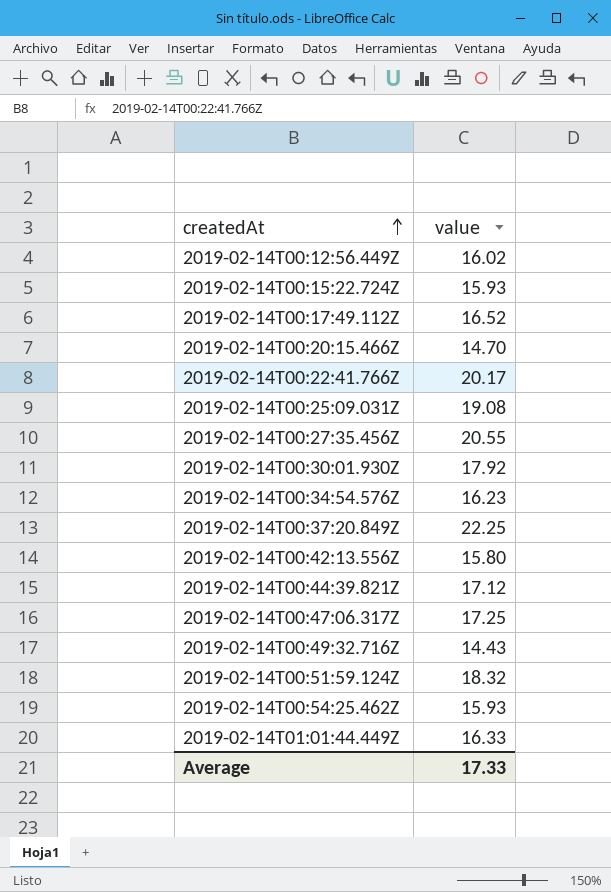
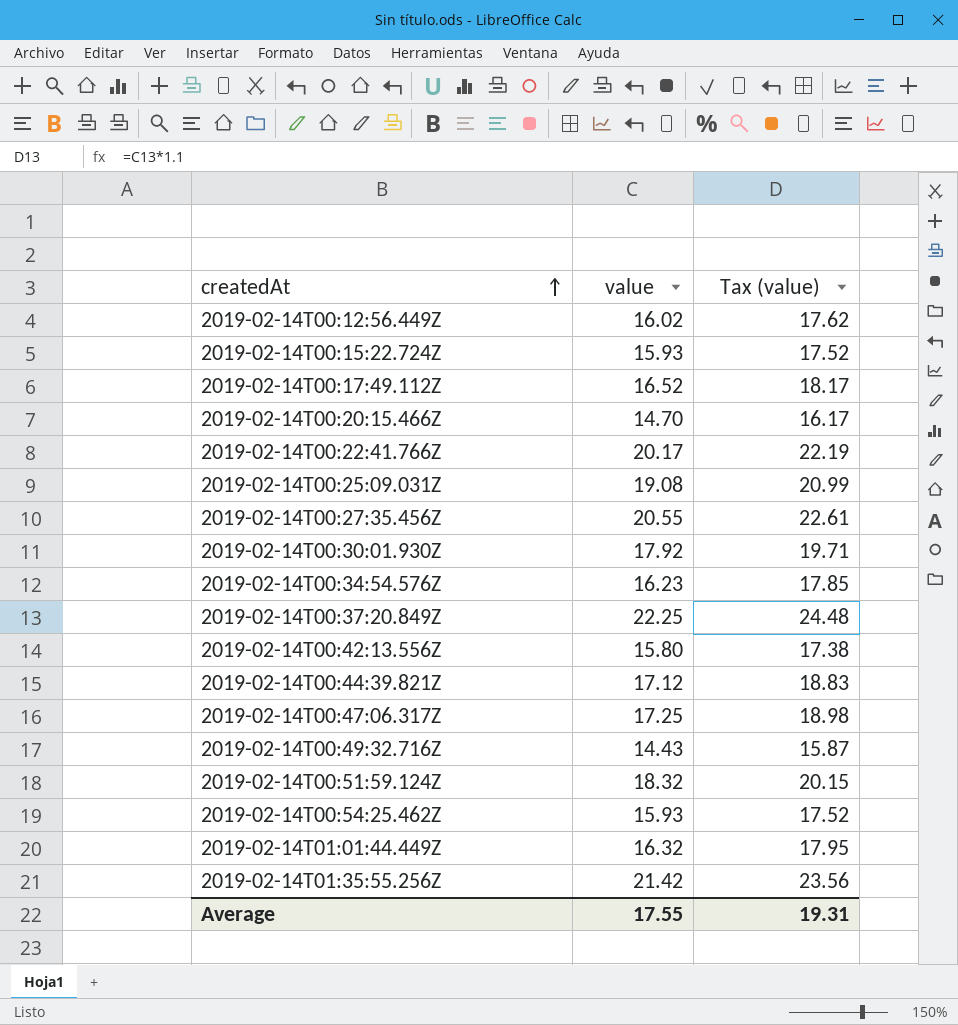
column Tax (value) | formula: none -> [value] * 1.1
2019-02-14T01:01:44.449Z | value: 16.33 -> 16.32
row 2019-02-14T01:35:55.256Z: none -> 21.42 | 23.56
Average | value: 17.33 -> 17.55

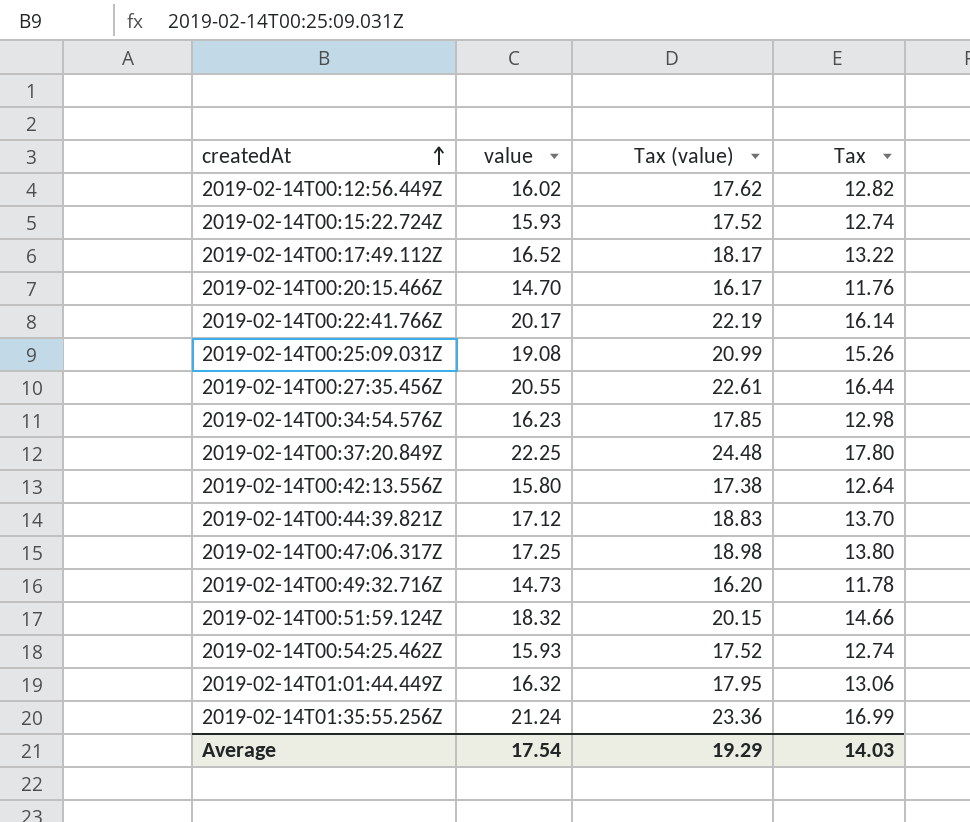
column Tax | formula: none -> [value] * 0.8
row 2019-02-14T00:30:01.930Z: 17.92 | 19.71 -> none
2019-02-14T00:49:32.716Z | value: 14.43 -> 14.73
2019-02-14T00:49:32.716Z | Tax (value): 15.87 -> 16.20
2019-02-14T01:35:55.256Z | value: 21.42 -> 21.24
2019-02-14T01:35:55.256Z | Tax (value): 23.56 -> 23.36
Average | value: 17.55 -> 17.54
Average | Tax (value): 19.31 -> 19.29

